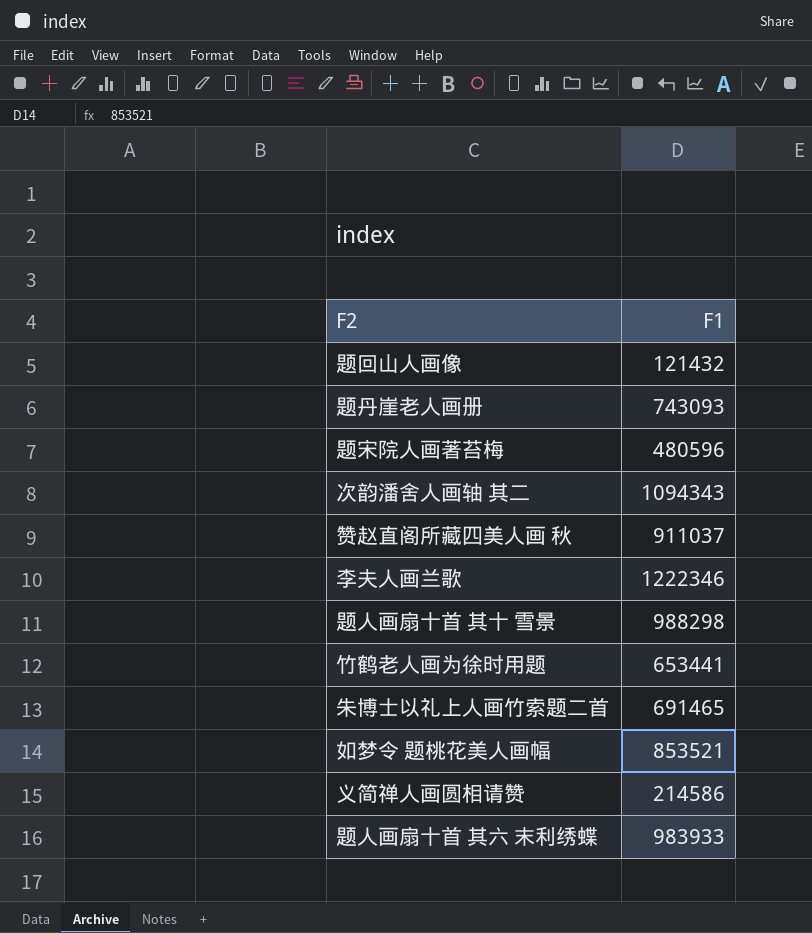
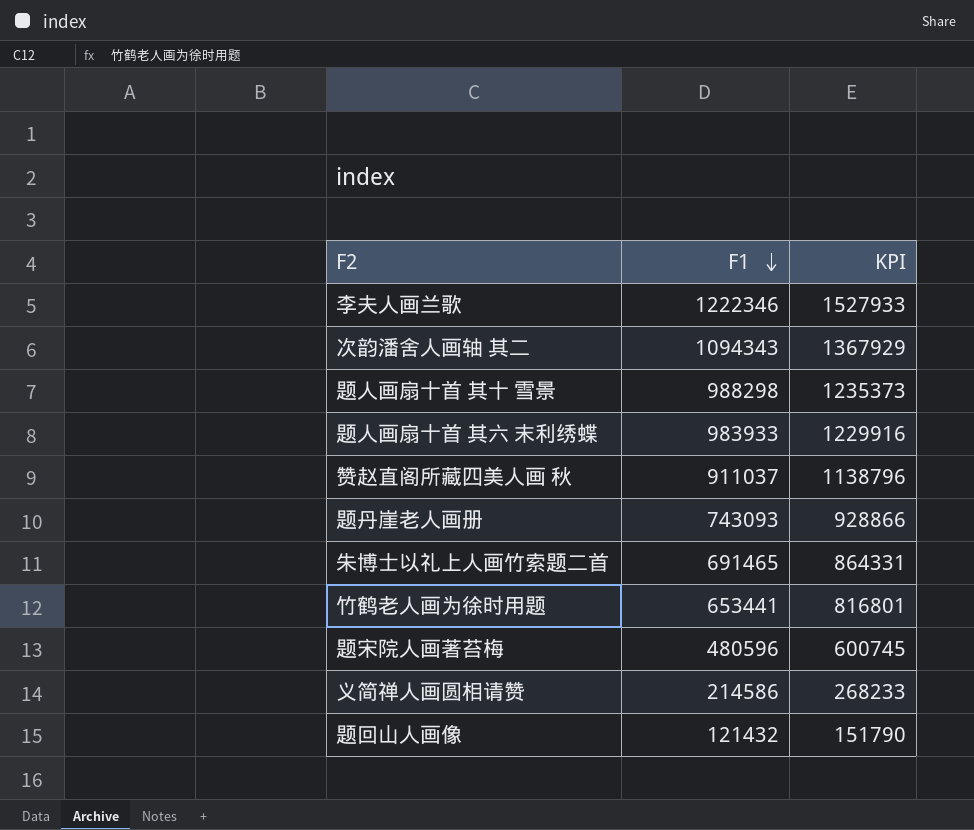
row order: none -> F1 descending
column KPI | formula: none -> [F1] * 1.25
row 如梦令 题桃花美人画幅: 853521 -> none

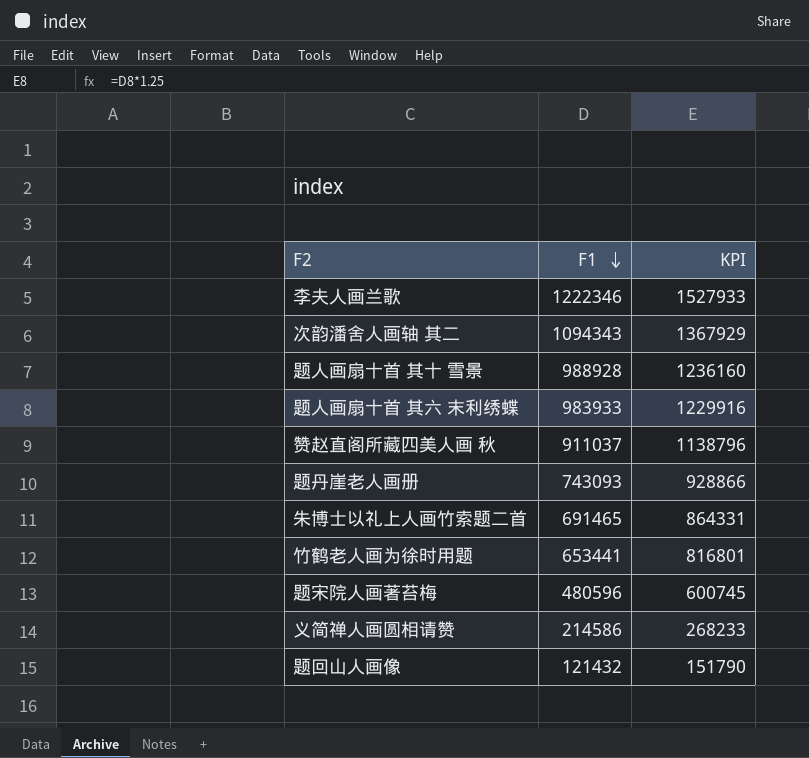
题人画扇十首 其十 雪景 | F1: 988298 -> 988928
题人画扇十首 其十 雪景 | KPI: 1235373 -> 1236160

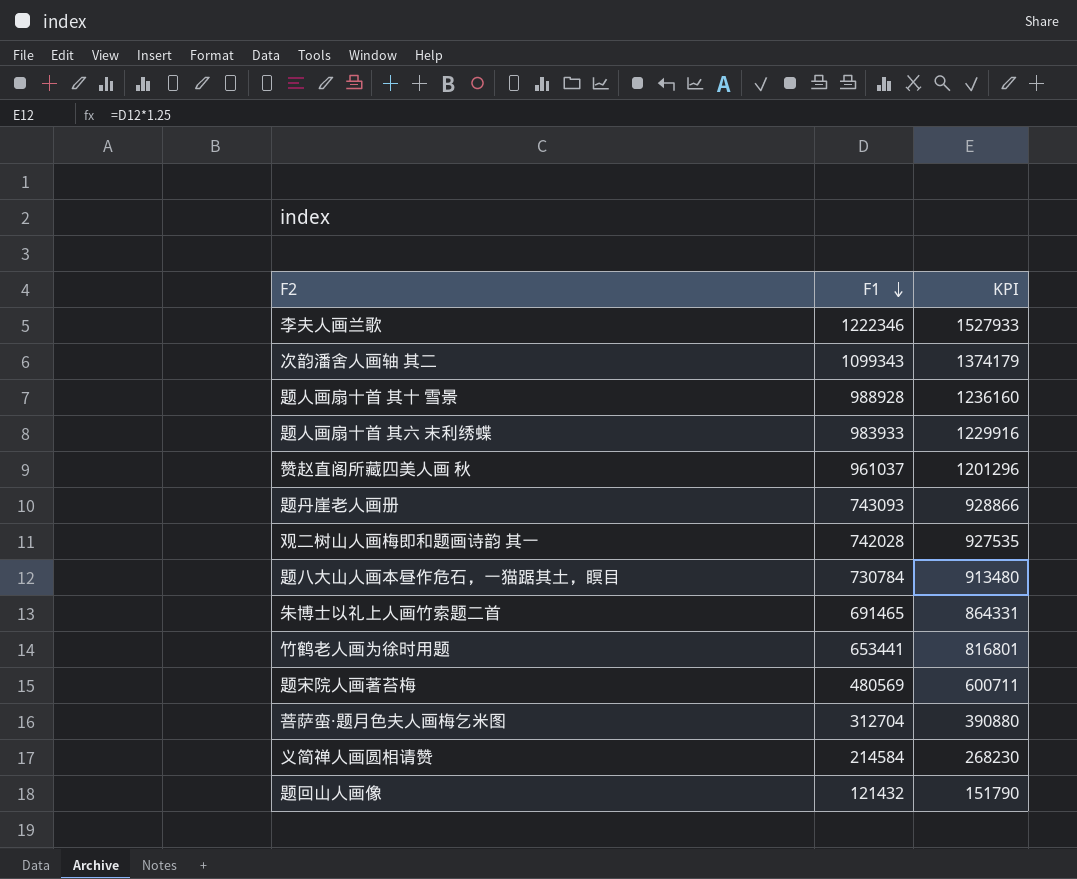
次韵潘舍人画轴 其二 | F1: 1094343 -> 1099343
次韵潘舍人画轴 其二 | KPI: 1367929 -> 1374179
赞赵直阁所藏四美人画 秋 | F1: 911037 -> 961037
赞赵直阁所藏四美人画 秋 | KPI: 1138796 -> 1201296
row 观二树山人画梅即和题画诗韵 其一: none -> 742028 | 927535
row 题八大山人画本昼作危石，一猫踞其土，瞑目: none -> 730784 | 913480
题宋院人画著苔梅 | F1: 480596 -> 480569
题宋院人画著苔梅 | KPI: 600745 -> 600711
row 菩萨蛮·题月色夫人画梅乞米图: none -> 312704 | 390880
义简禅人画圆相请赞 | F1: 214586 -> 214584
义简禅人画圆相请赞 | KPI: 268233 -> 268230

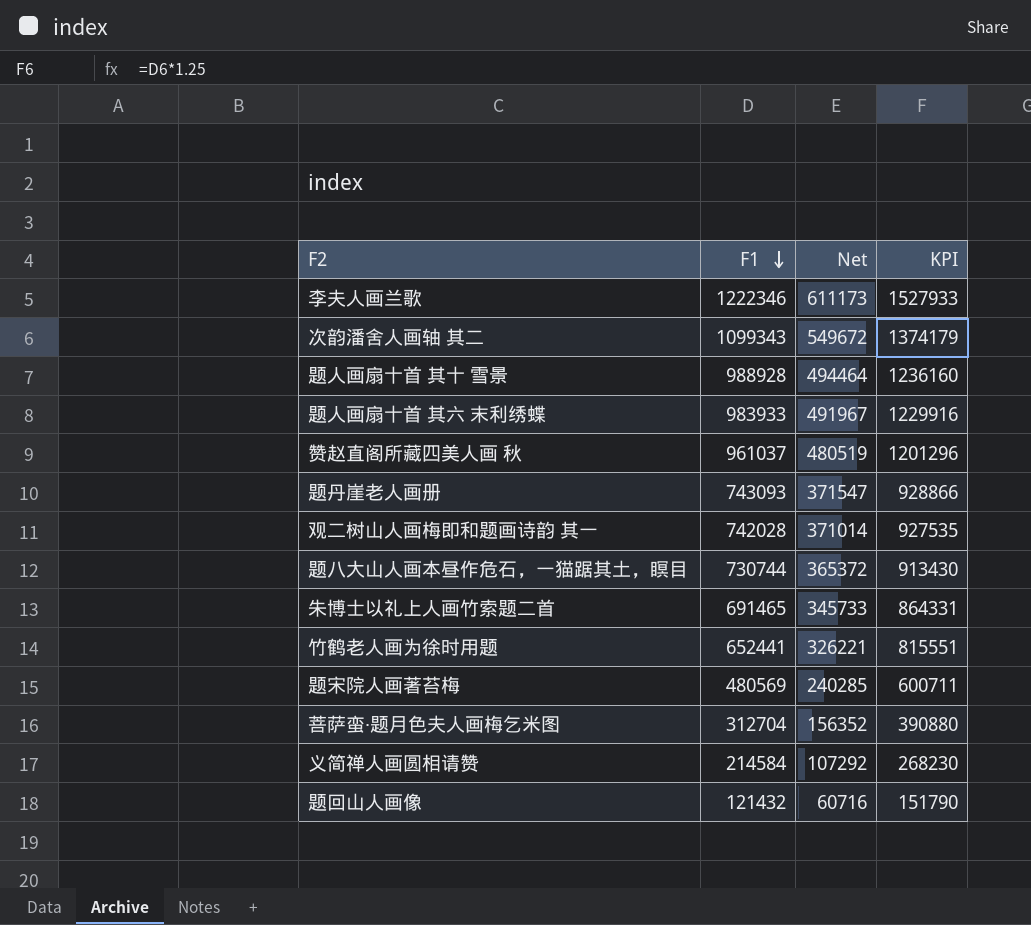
column Net | formula: none -> [F1] * 0.5
题八大山人画本昼作危石，一猫踞其土，瞑目 | F1: 730784 -> 730744
题八大山人画本昼作危石，一猫踞其土，瞑目 | KPI: 913480 -> 913430
竹鹤老人画为徐时用题 | F1: 653441 -> 652441
竹鹤老人画为徐时用题 | KPI: 816801 -> 815551

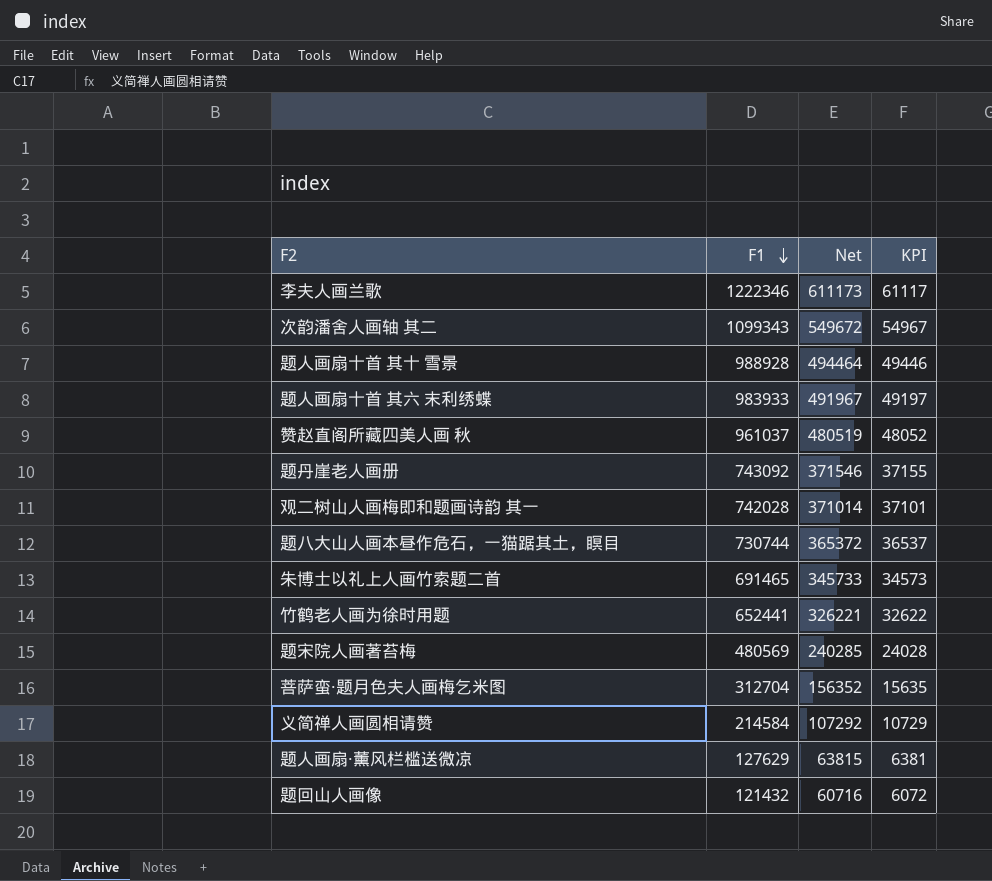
column KPI | formula: [F1] * 1.25 -> [F1] * 0.05
题丹崖老人画册 | F1: 743093 -> 743092
题丹崖老人画册 | Net: 371547 -> 371546
row 题人画扇·薰风栏槛送微凉: none -> 127629 | 63815 | 6381

